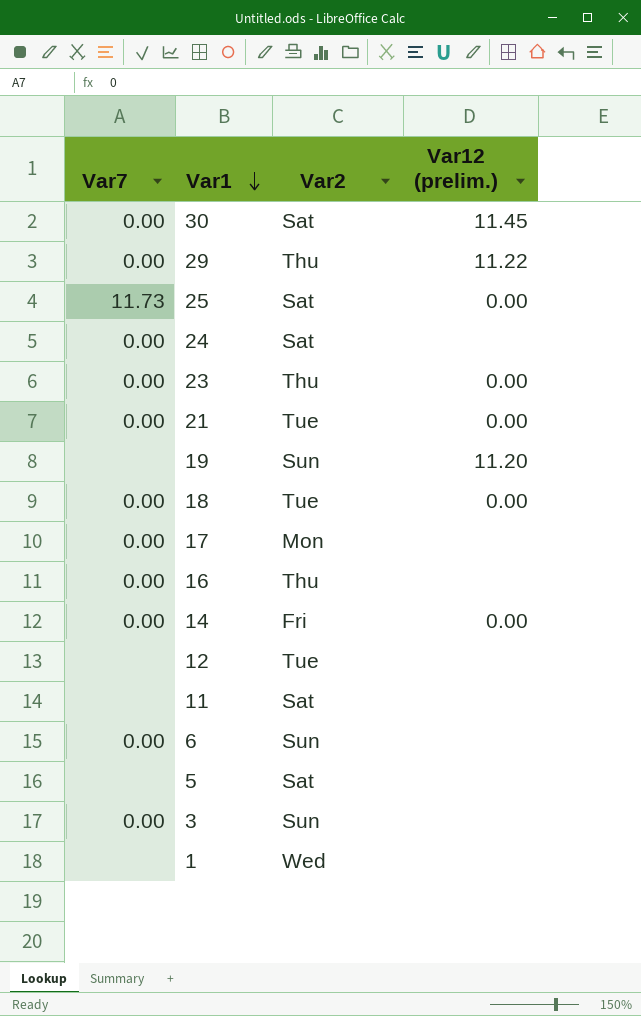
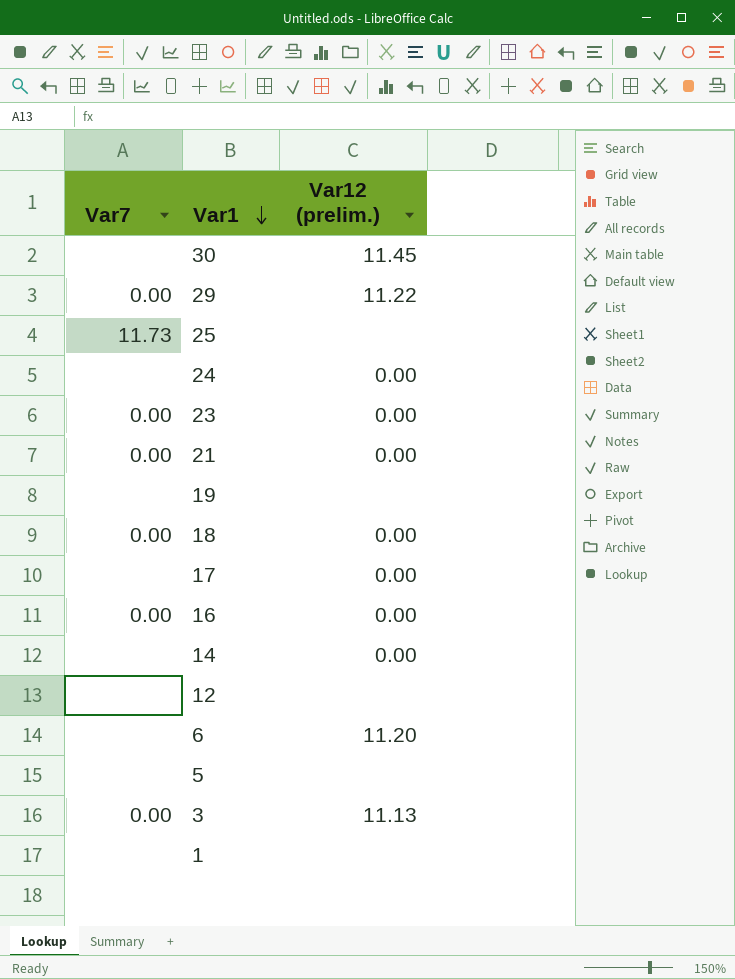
column Var2 | position: 3 -> none
row 11: none | Sat | none -> none
30 | Var7: 0.00 -> none
25 | Var12 (prelim.): 0.00 -> none
24 | Var7: 0.00 -> none
24 | Var12 (prelim.): none -> 0.00
19 | Var12 (prelim.): 11.20 -> none
17 | Var7: 0.00 -> none
17 | Var12 (prelim.): none -> 0.00
16 | Var12 (prelim.): none -> 0.00
14 | Var7: 0.00 -> none
6 | Var7: 0.00 -> none
6 | Var12 (prelim.): none -> 11.20
3 | Var12 (prelim.): none -> 11.13

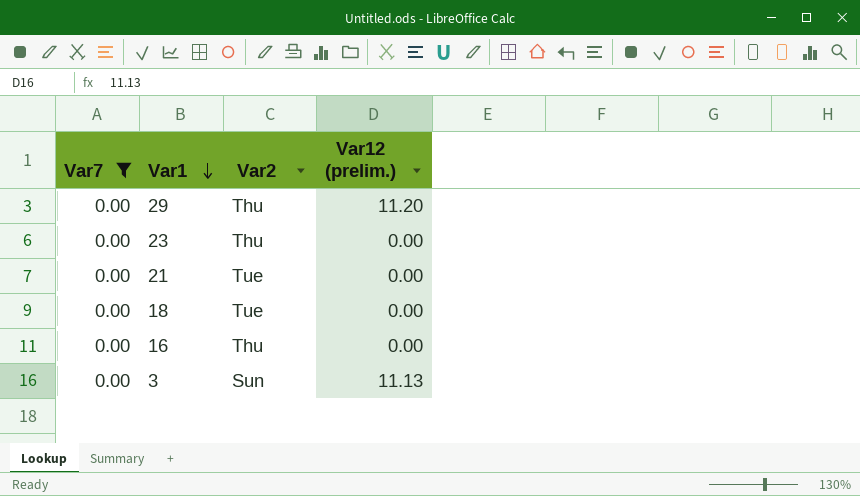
filter: none -> Var7 = 0.00
column Var2 | position: none -> 3
29 | Var12 (prelim.): 11.22 -> 11.20

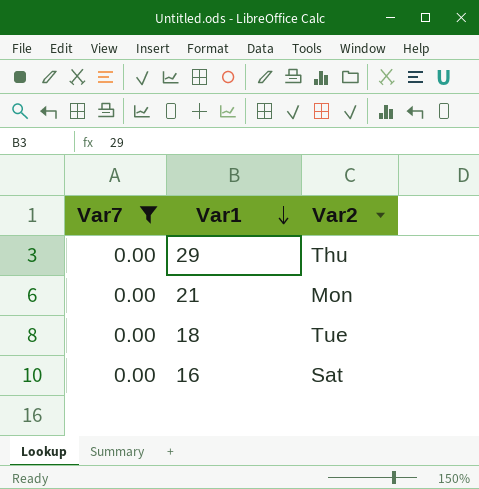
column Var12 (prelim.) | position: 4 -> none
row 23: 0.00 | Thu | 0.00 -> none
row 3: 0.00 | Sun | 11.13 -> none
21 | Var2: Tue -> Mon
16 | Var2: Thu -> Sat

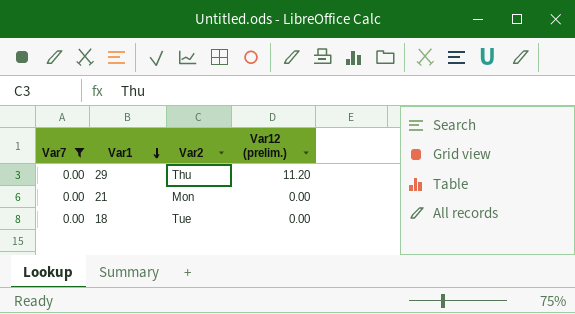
column Var12 (prelim.) | position: none -> 4
row 16: 0.00 | Sat -> none

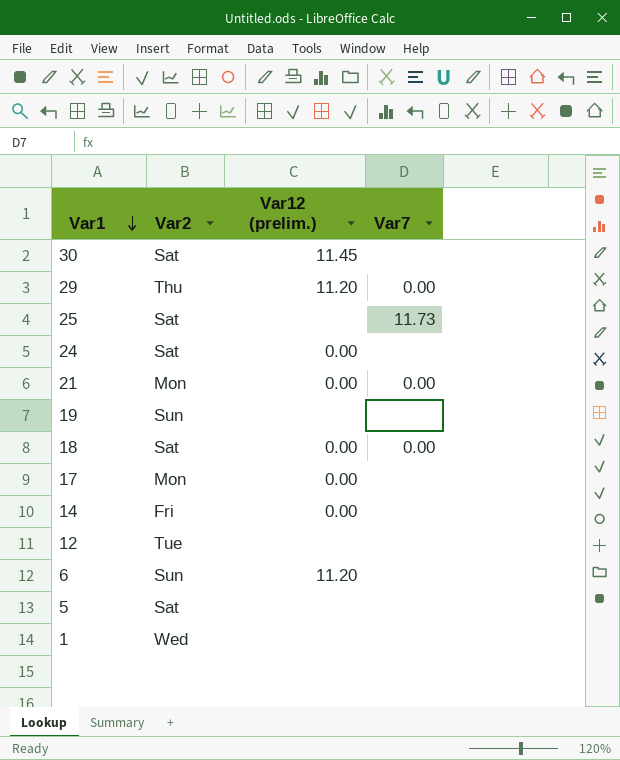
filter: Var7 = 0.00 -> none
column Var7 | position: 1 -> 4
18 | Var2: Tue -> Sat

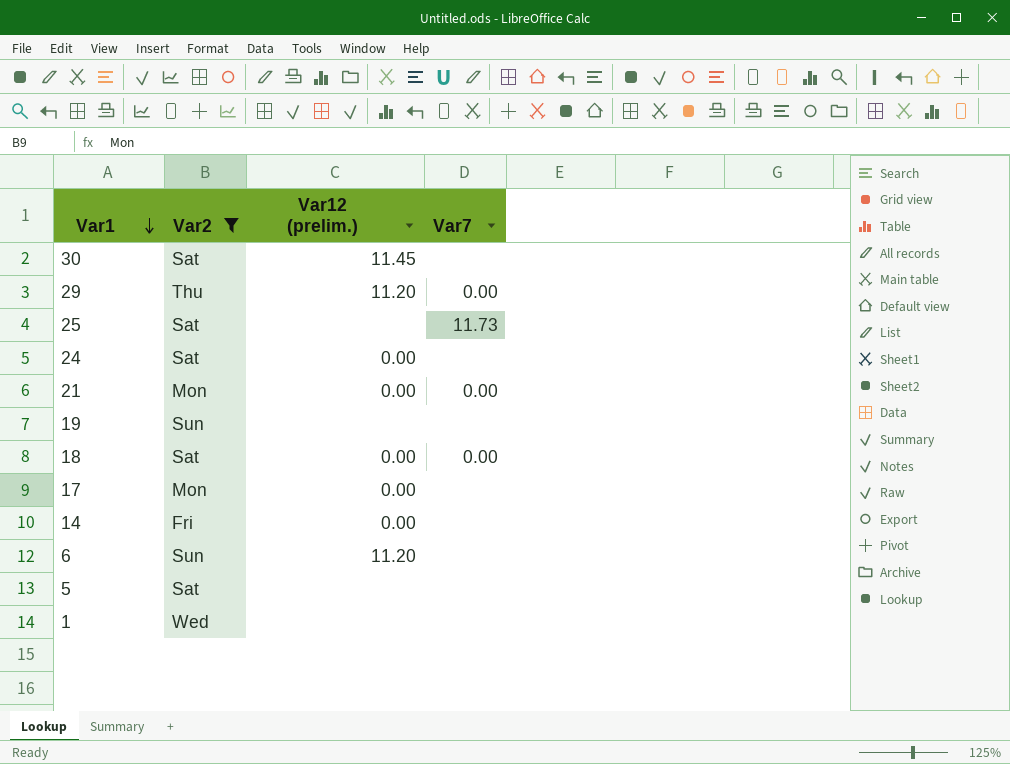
filter: none -> Var2 != Tue

